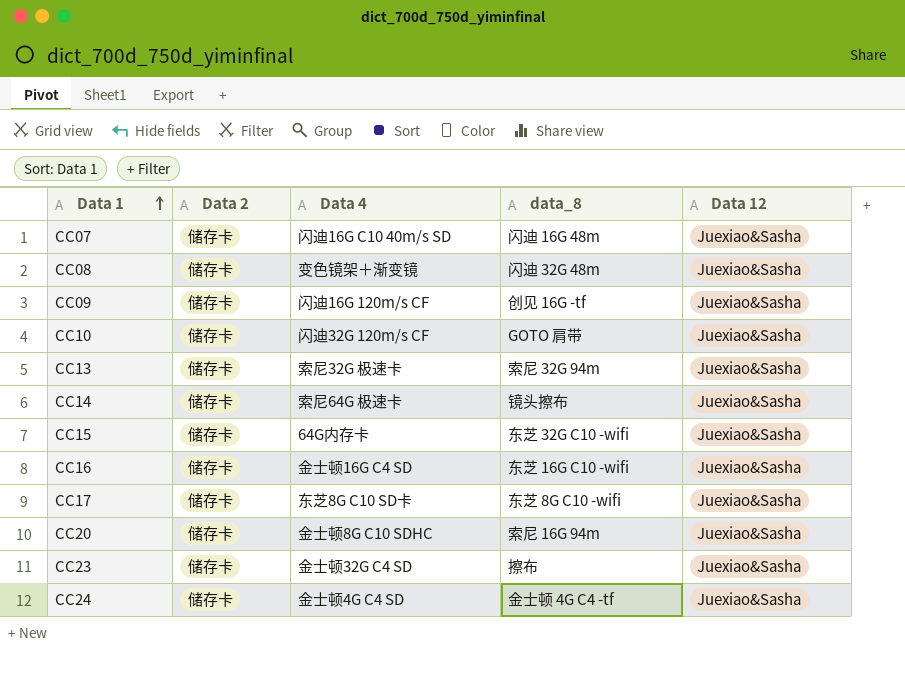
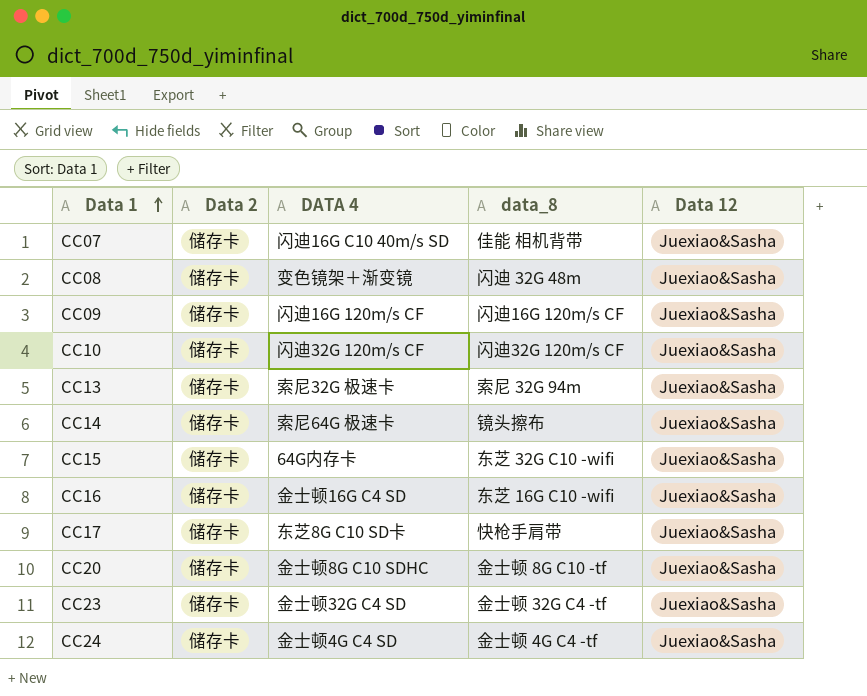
column name: Data 4 -> DATA 4
CC07 | data_8: 闪迪 16G 48m -> 佳能 相机背带
CC09 | data_8: 创见 16G -tf -> 闪迪16G 120m/s CF
CC10 | data_8: GOTO 肩带 -> 闪迪32G 120m/s CF
CC17 | data_8: 东芝 8G C10 -wifi -> 快枪手肩带
CC20 | data_8: 索尼 16G 94m -> 金士顿 8G C10 -tf
CC23 | data_8: 擦布 -> 金士顿 32G C4 -tf

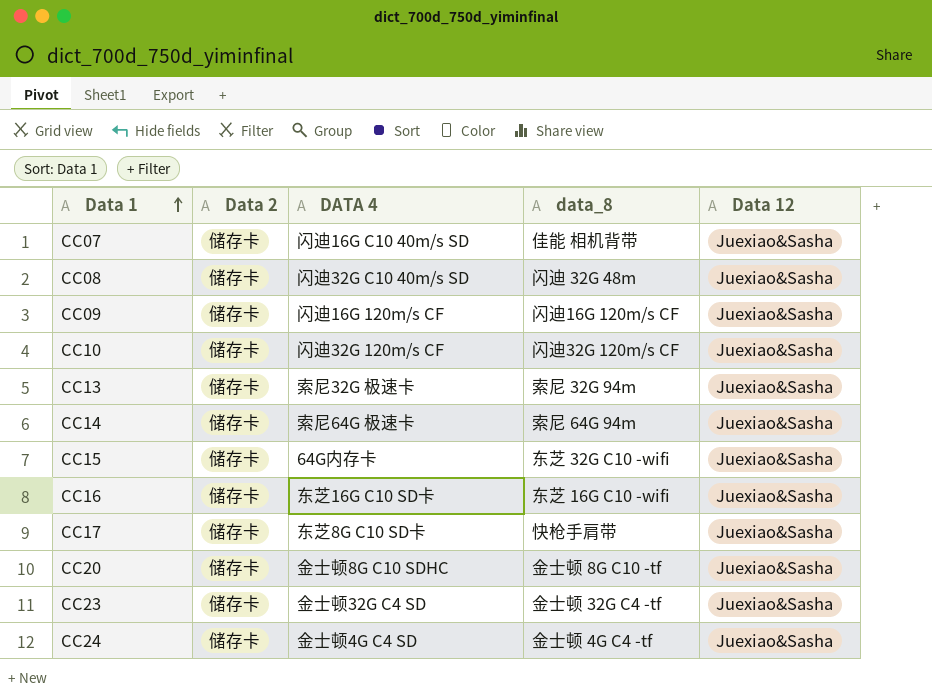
CC08 | DATA 4: 变色镜架＋渐变镜 -> 闪迪32G C10 40m/s SD
CC14 | data_8: 镜头擦布 -> 索尼 64G 94m
CC16 | DATA 4: 金士顿16G C4 SD -> 东芝16G C10 SD卡

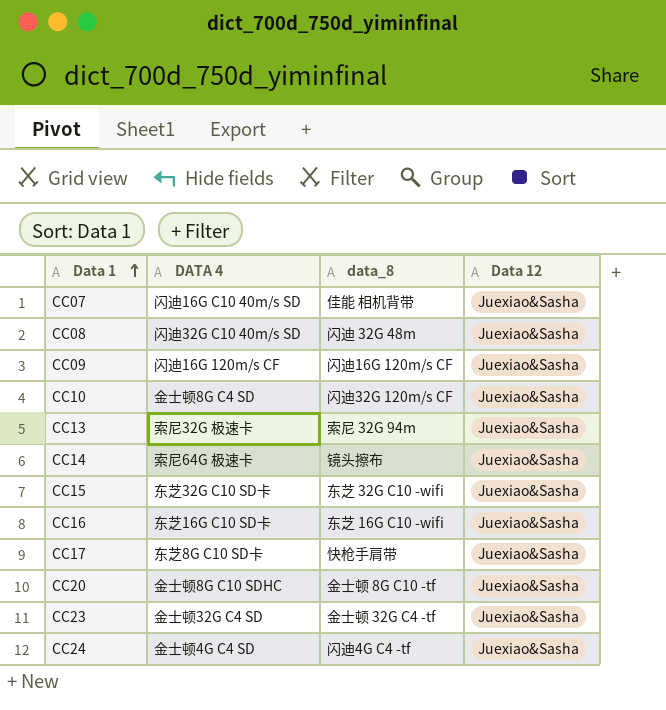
column Data 2 | position: 2 -> none
CC10 | DATA 4: 闪迪32G 120m/s CF -> 金士顿8G C4 SD
CC14 | data_8: 索尼 64G 94m -> 镜头擦布
CC15 | DATA 4: 64G内存卡 -> 东芝32G C10 SD卡
CC24 | data_8: 金士顿 4G C4 -tf -> 闪迪4G C4 -tf

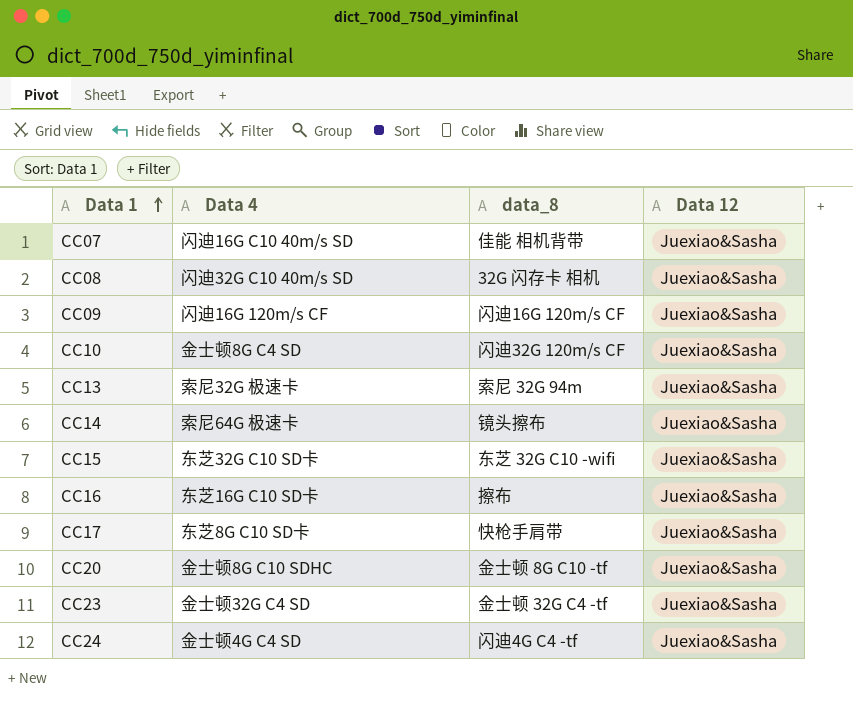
column name: DATA 4 -> Data 4
CC08 | data_8: 闪迪 32G 48m -> 32G 闪存卡 相机
CC16 | data_8: 东芝 16G C10 -wifi -> 擦布

